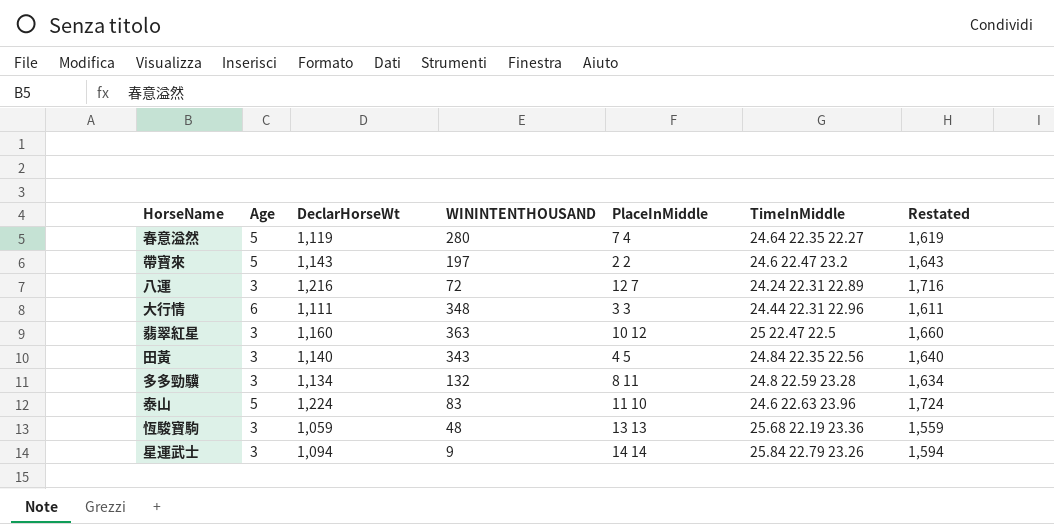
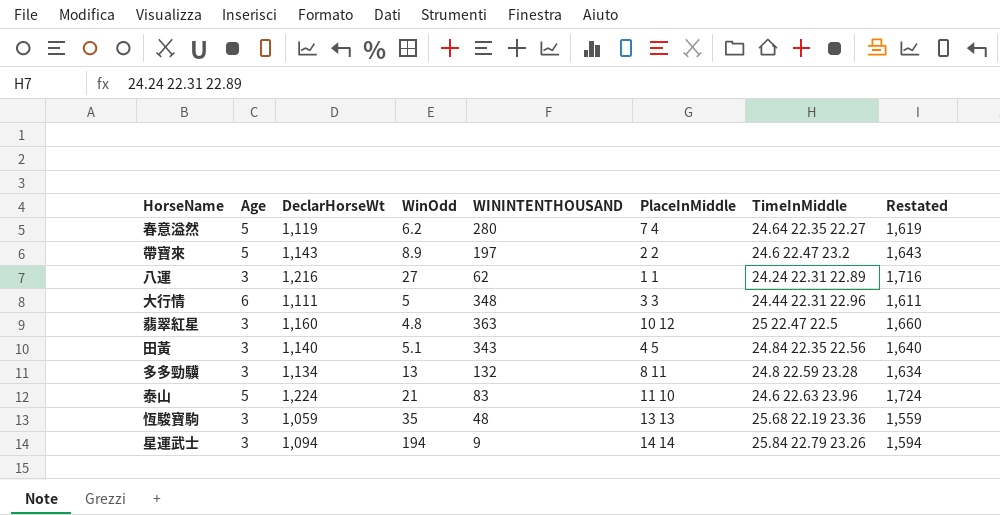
column WinOdd | position: none -> 4
八運 | WININTENTHOUSAND: 72 -> 62
八運 | PlaceInMiddle: 12 7 -> 1 1

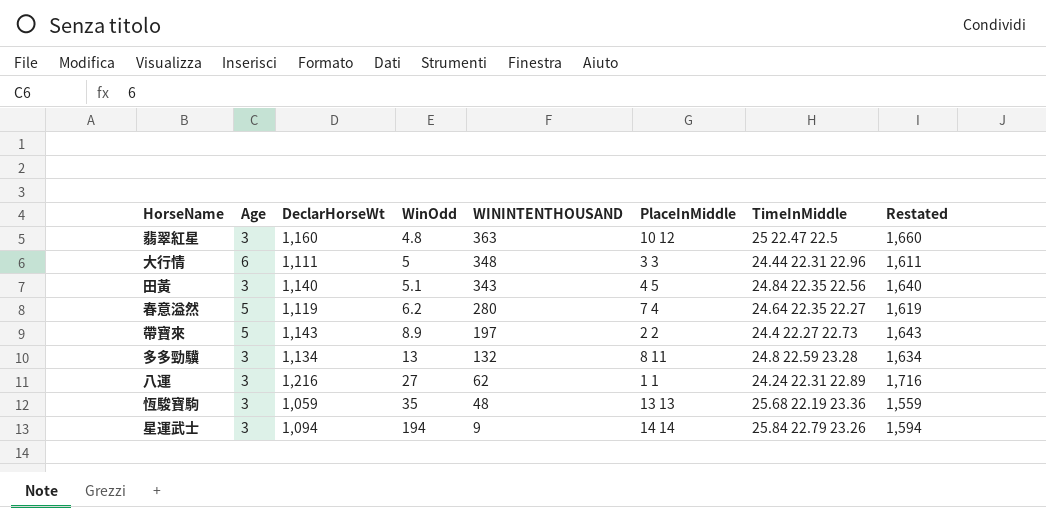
row order: none -> WinOdd ascending
row 泰山: 5 | 1,224 | 21 | 83 | 11 10 | 24.6 22.63 23.96 | 1,724 -> none
帶寶來 | TimeInMiddle: 24.6 22.47 23.2 -> 24.4 22.27 22.73

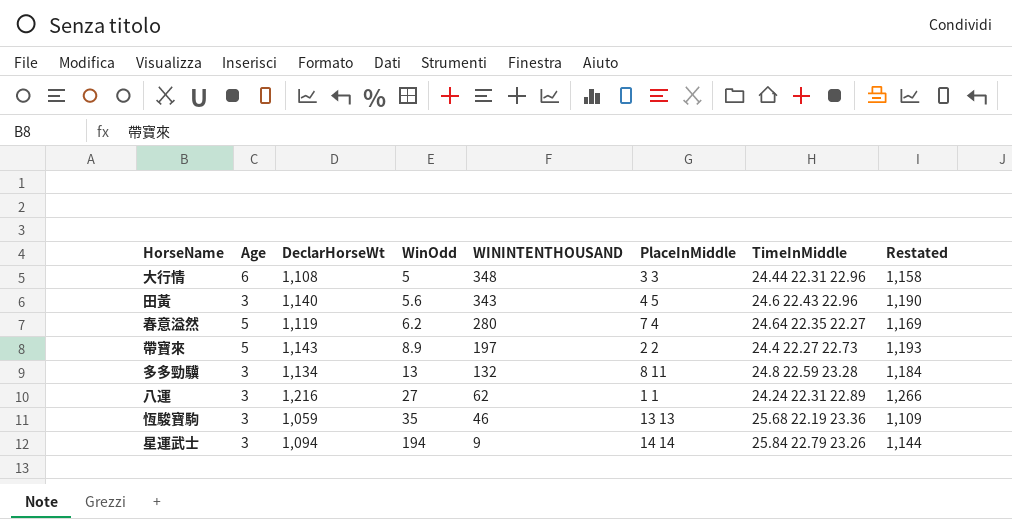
column Restated | formula: [DeclarHorseWt] + 500 -> [DeclarHorseWt] + 50
row 翡翠紅星: 3 | 1,160 | 4.8 | 363 | 10 12 | 25 22.47 22.5 | 1,660 -> none
大行情 | DeclarHorseWt: 1,111 -> 1,108
田黃 | WinOdd: 5.1 -> 5.6
田黃 | TimeInMiddle: 24.84 22.35 22.56 -> 24.6 22.43 22.96
恆駿寶駒 | WININTENTHOUSAND: 48 -> 46

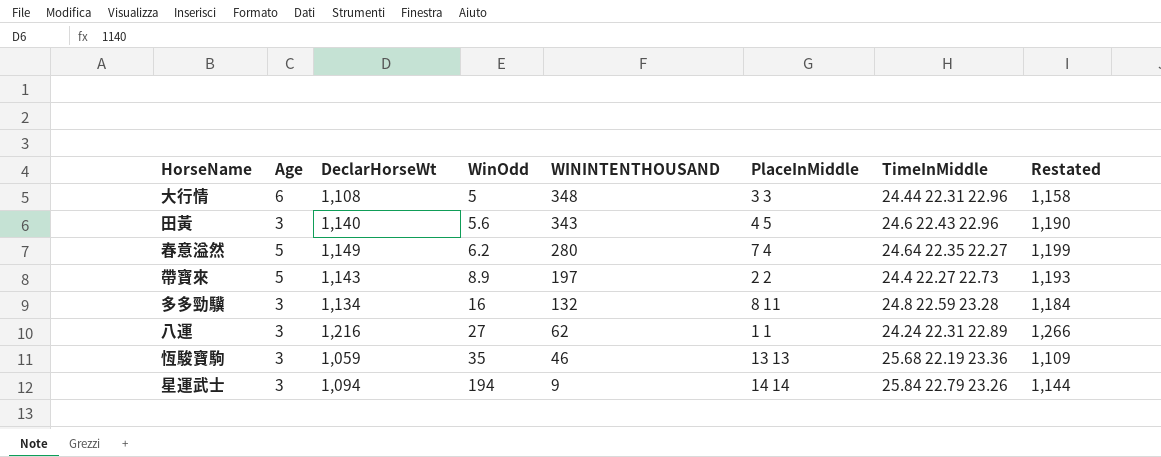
春意溢然 | DeclarHorseWt: 1,119 -> 1,149
春意溢然 | Restated: 1,169 -> 1,199
多多勁驥 | WinOdd: 13 -> 16

